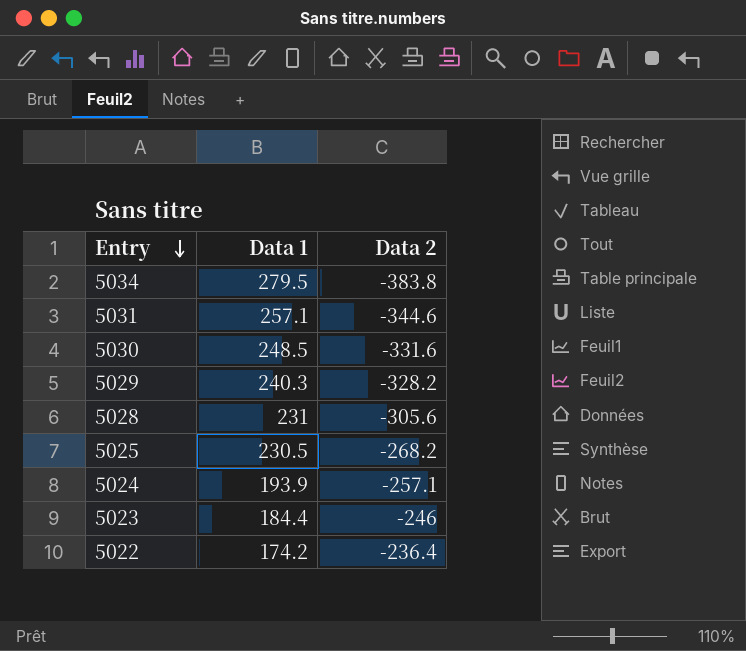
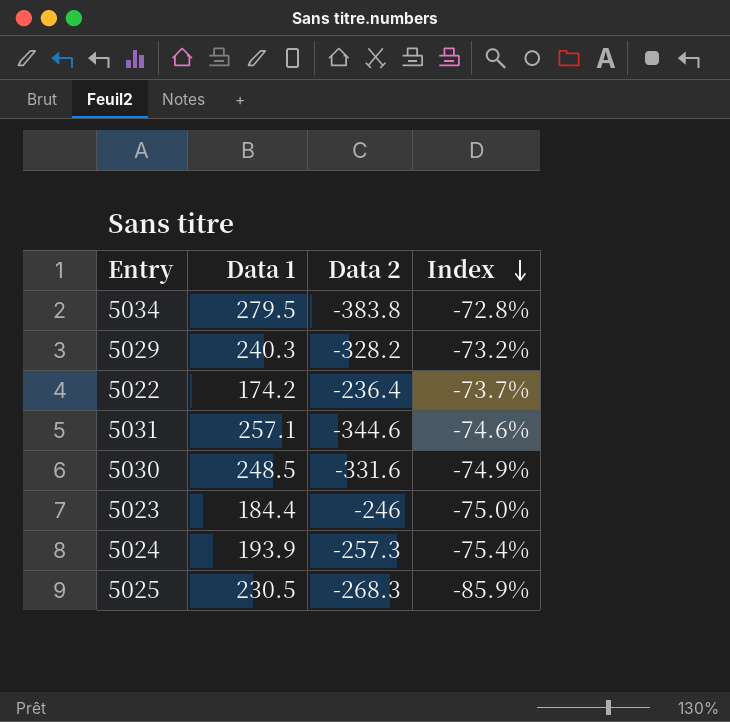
row order: Entry descending -> Index descending
column Index | formula: none -> [Data 1] / [Data 2]
row 5028: 231 | -305.6 -> none
5024 | Data 2: -257.1 -> -257.3
5025 | Data 2: -268.2 -> -268.3

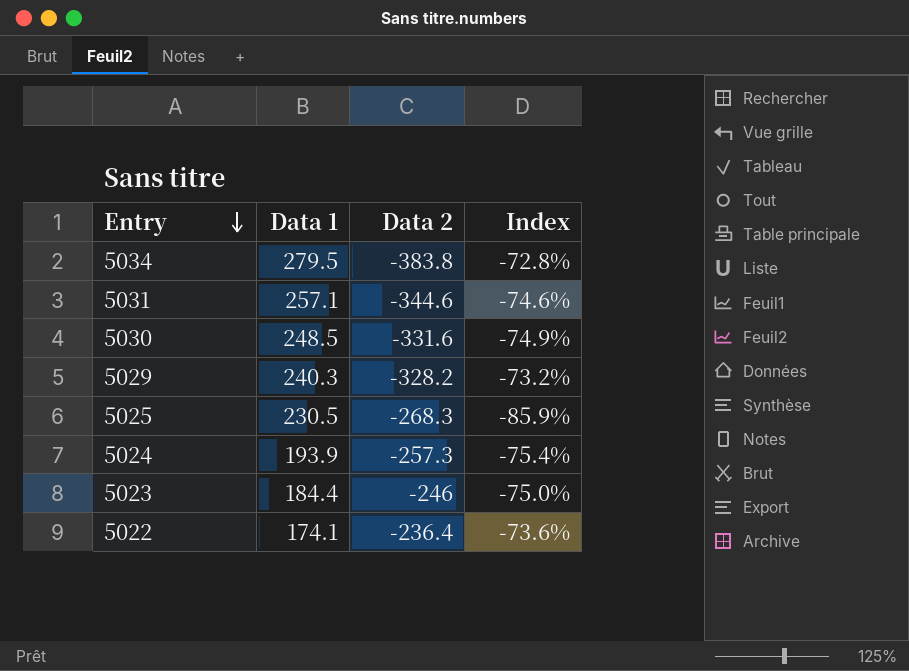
row order: Index descending -> Entry descending
5022 | Data 1: 174.2 -> 174.1
5022 | Index: -73.7% -> -73.6%

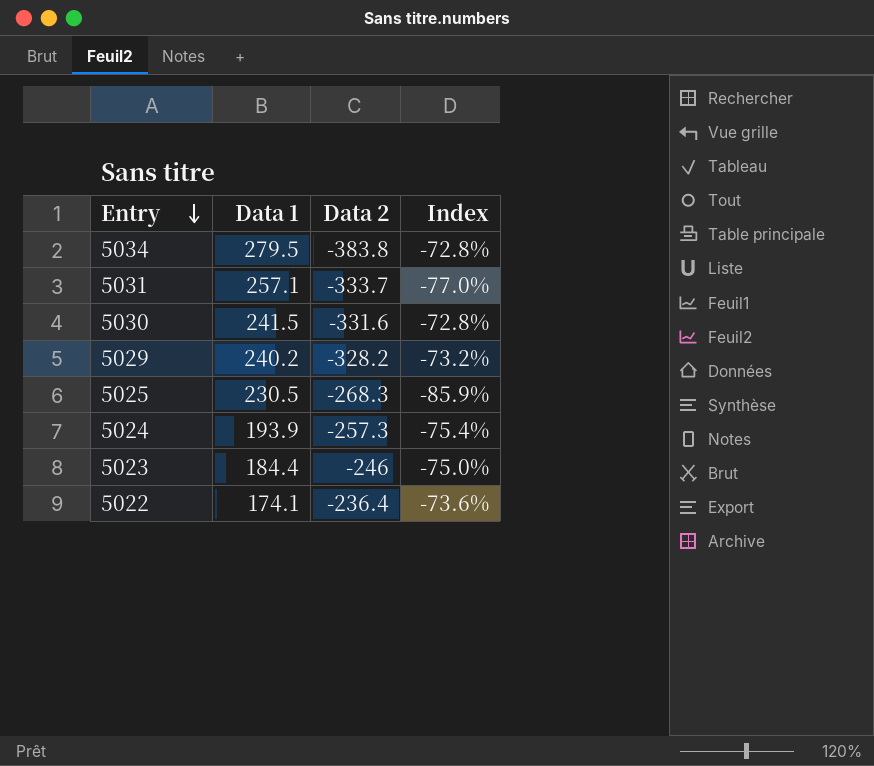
5031 | Data 2: -344.6 -> -333.7
5031 | Index: -74.6% -> -77.0%
5030 | Data 1: 248.5 -> 241.5
5030 | Index: -74.9% -> -72.8%
5029 | Data 1: 240.3 -> 240.2

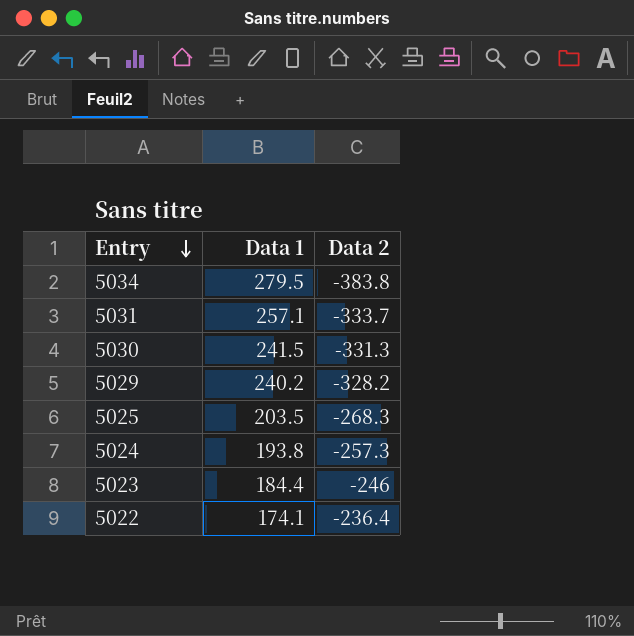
column Index | formula: [Data 1] / [Data 2] -> none
5030 | Data 2: -331.6 -> -331.3
5025 | Data 1: 230.5 -> 203.5
5024 | Data 1: 193.9 -> 193.8

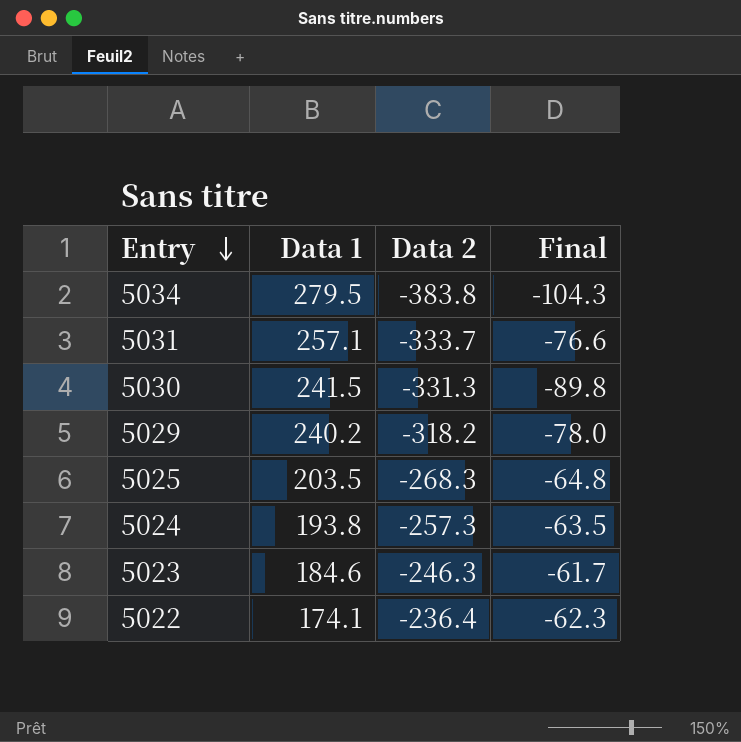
column Final | formula: none -> [Data 1] + [Data 2]
5029 | Data 2: -328.2 -> -318.2
5023 | Data 1: 184.4 -> 184.6
5023 | Data 2: -246 -> -246.3

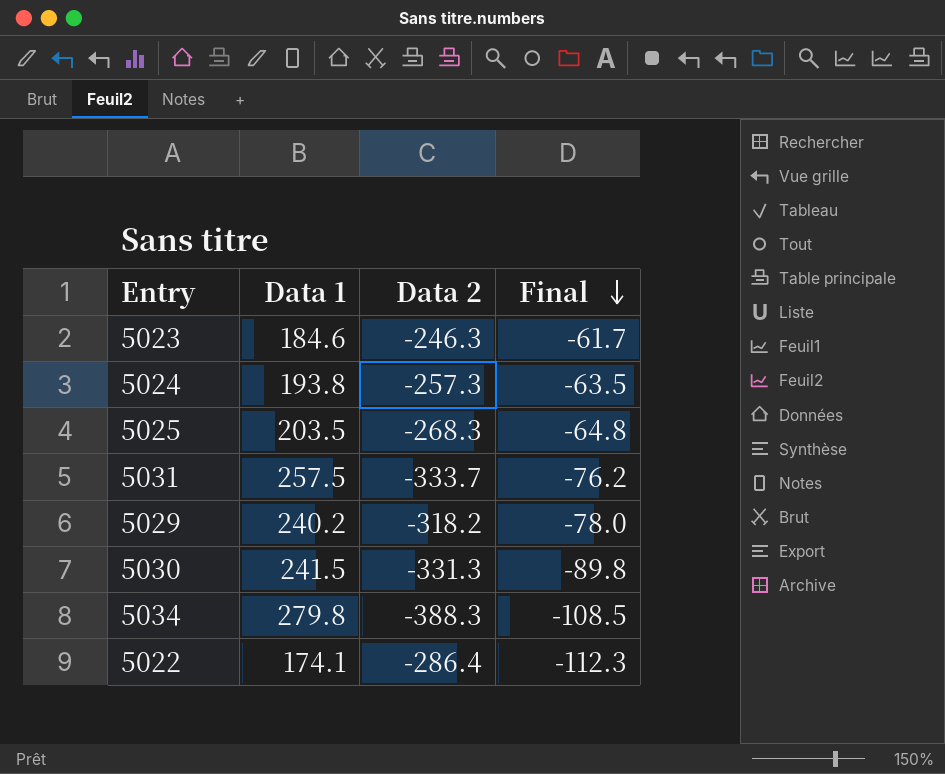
row order: Entry descending -> Final descending
5031 | Data 1: 257.1 -> 257.5
5031 | Final: -76.6 -> -76.2
5034 | Data 1: 279.5 -> 279.8
5034 | Data 2: -383.8 -> -388.3
5034 | Final: -104.3 -> -108.5
5022 | Data 2: -236.4 -> -286.4
5022 | Final: -62.3 -> -112.3

